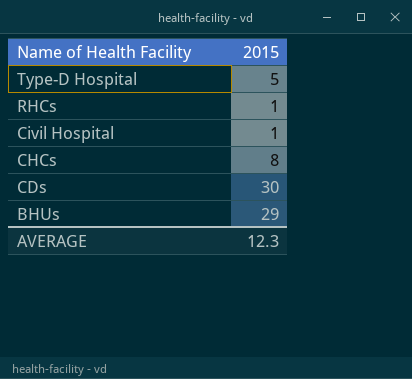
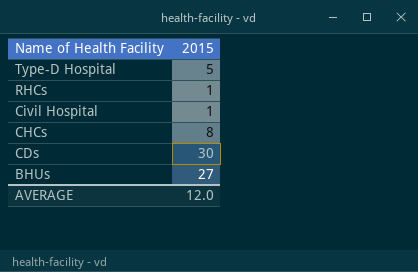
BHUs | 2015: 29 -> 27
AVERAGE | 2015: 12.3 -> 12.0

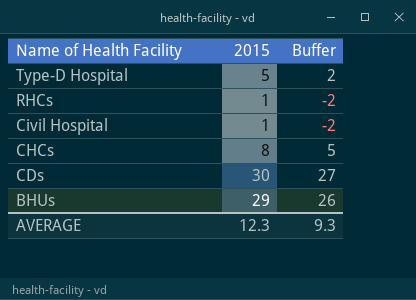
column Buffer | formula: none -> [2015] - 3
BHUs | 2015: 27 -> 29
AVERAGE | 2015: 12.0 -> 12.3

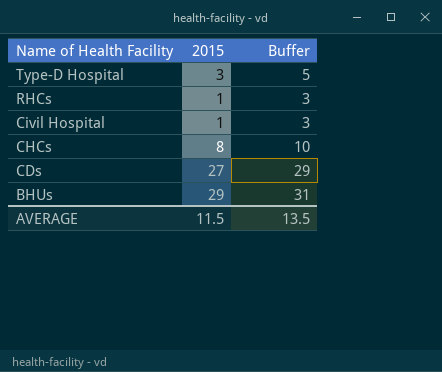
column Buffer | formula: [2015] - 3 -> [2015] + 2
Type-D Hospital | 2015: 5 -> 3
CDs | 2015: 30 -> 27
AVERAGE | 2015: 12.3 -> 11.5
AVERAGE | Buffer: 9.3 -> 13.5

